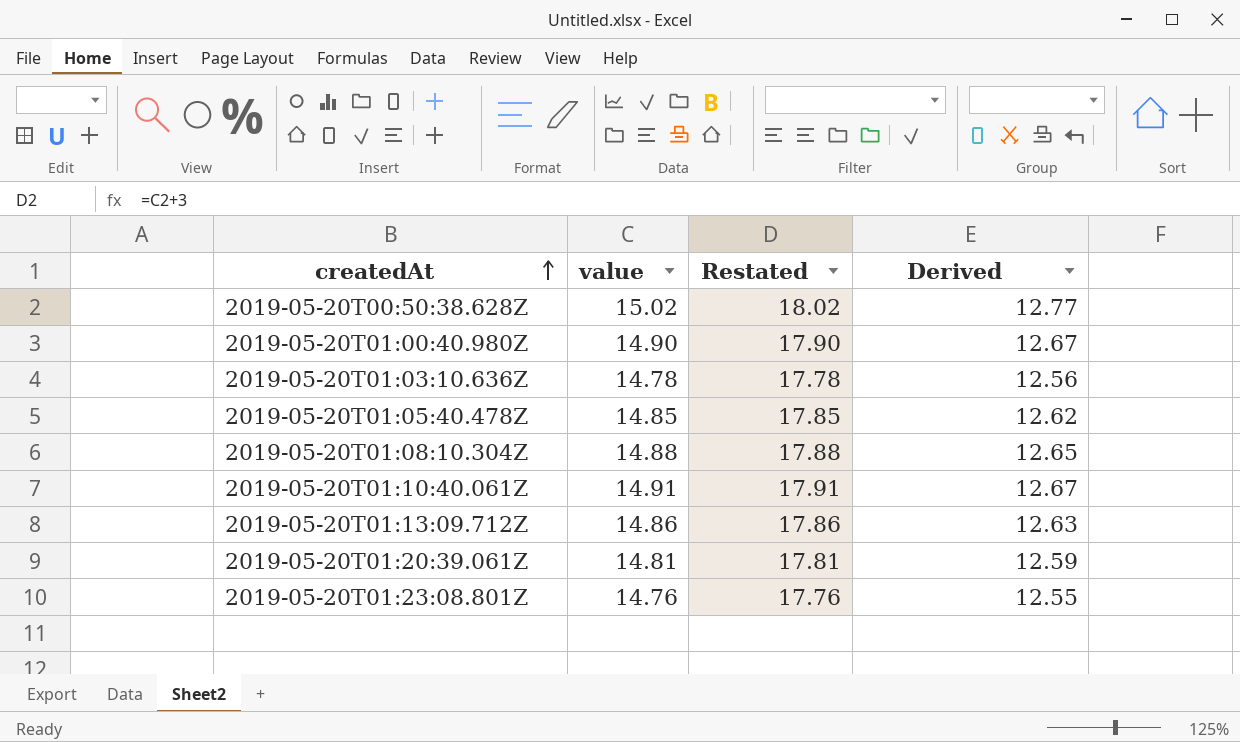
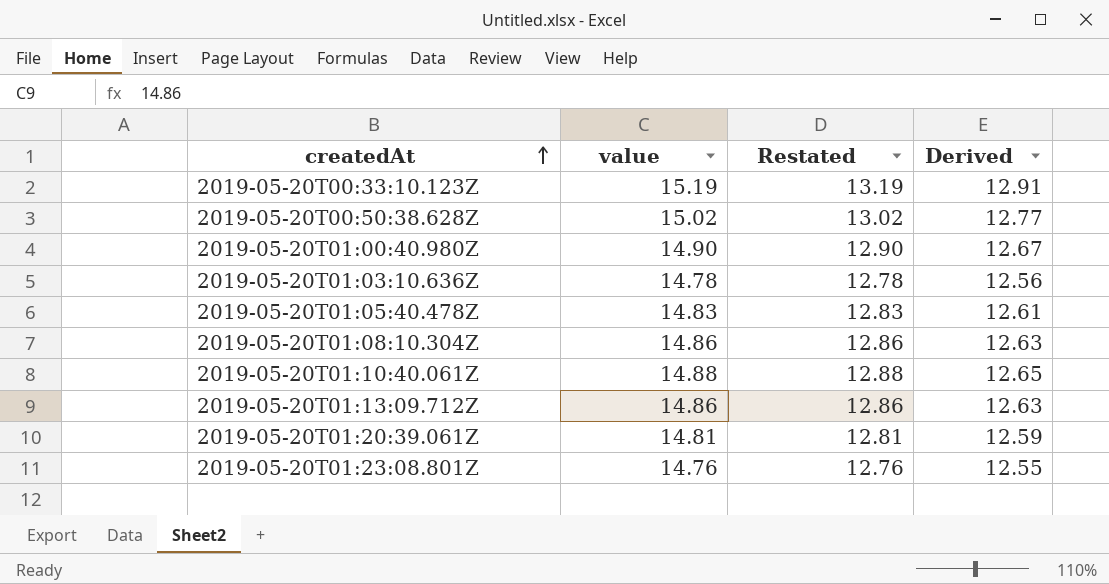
column Restated | formula: [value] + 3 -> [value] - 2
row 2019-05-20T00:33:10.123Z: none -> 15.19 | 13.19 | 12.91
2019-05-20T01:05:40.478Z | value: 14.85 -> 14.83
2019-05-20T01:05:40.478Z | Derived: 12.62 -> 12.61
2019-05-20T01:08:10.304Z | value: 14.88 -> 14.86
2019-05-20T01:08:10.304Z | Derived: 12.65 -> 12.63
2019-05-20T01:10:40.061Z | value: 14.91 -> 14.88
2019-05-20T01:10:40.061Z | Derived: 12.67 -> 12.65

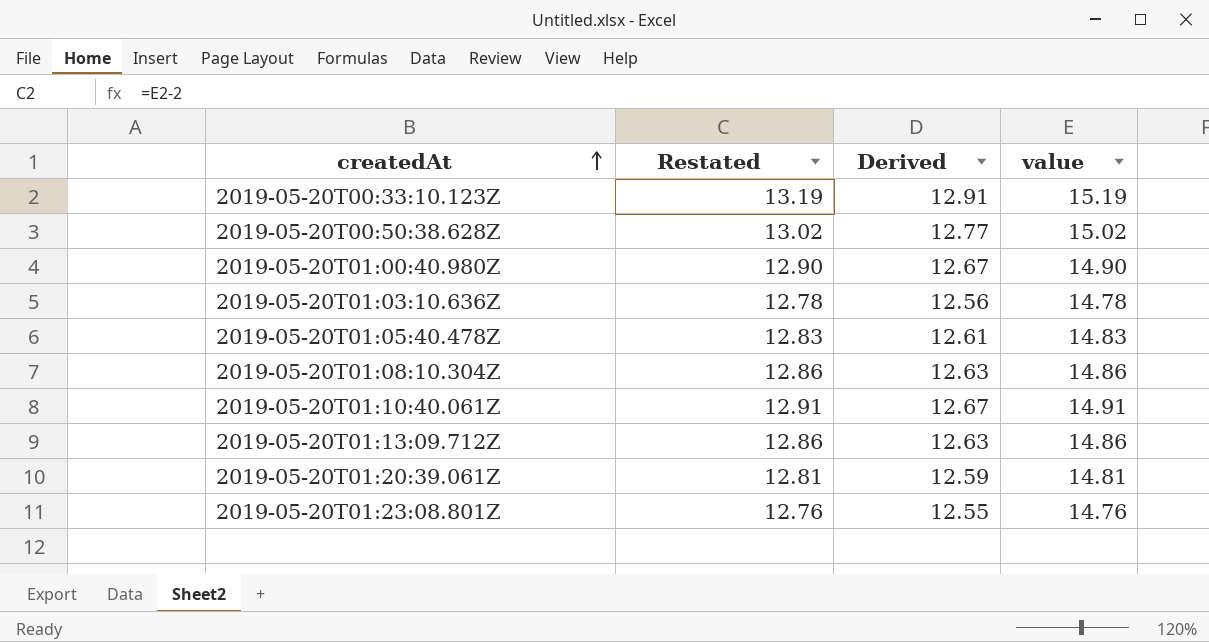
column value | position: 2 -> 4
2019-05-20T01:10:40.061Z | Restated: 12.88 -> 12.91
2019-05-20T01:10:40.061Z | Derived: 12.65 -> 12.67
2019-05-20T01:10:40.061Z | value: 14.88 -> 14.91

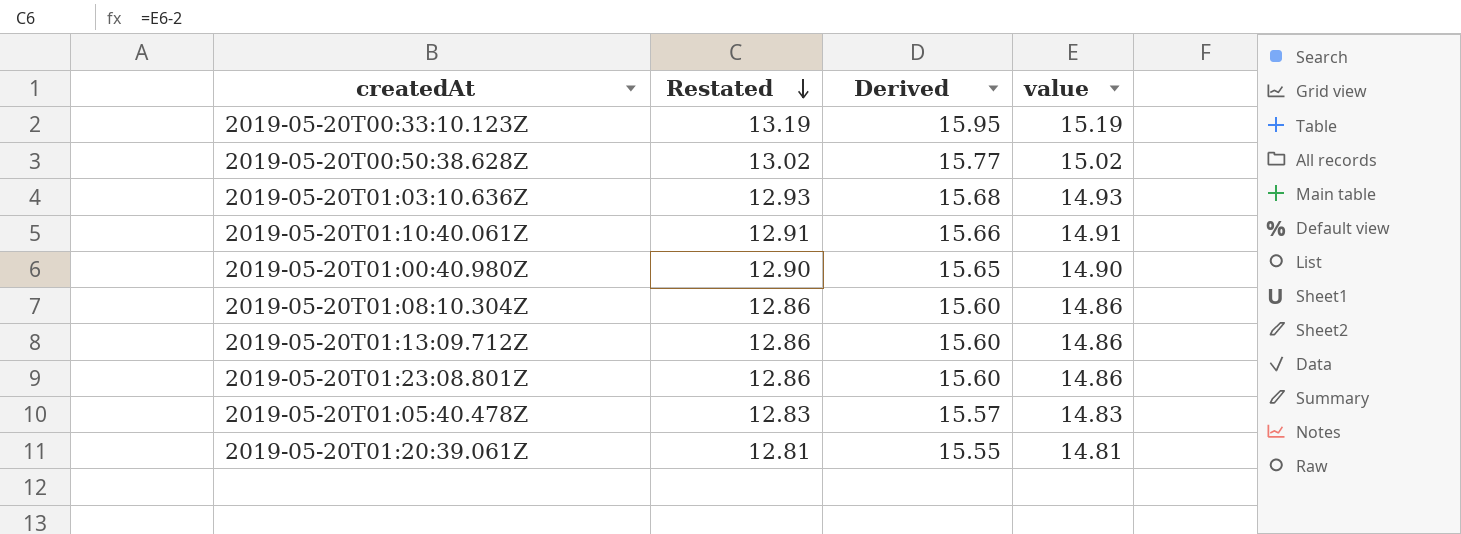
row order: createdAt ascending -> Restated descending
column Derived | formula: [value] * 0.85 -> [value] * 1.05
2019-05-20T01:03:10.636Z | Restated: 12.78 -> 12.93
2019-05-20T01:03:10.636Z | value: 14.78 -> 14.93
2019-05-20T01:23:08.801Z | Restated: 12.76 -> 12.86
2019-05-20T01:23:08.801Z | value: 14.76 -> 14.86

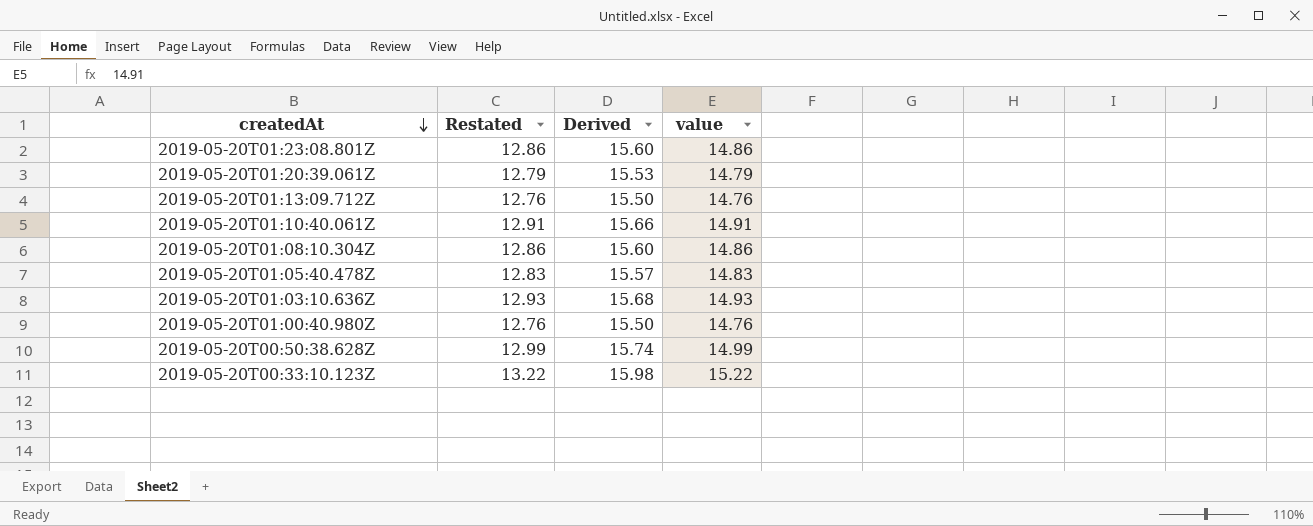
row order: Restated descending -> createdAt descending
2019-05-20T01:20:39.061Z | Restated: 12.81 -> 12.79
2019-05-20T01:20:39.061Z | Derived: 15.55 -> 15.53
2019-05-20T01:20:39.061Z | value: 14.81 -> 14.79
2019-05-20T01:13:09.712Z | Restated: 12.86 -> 12.76
2019-05-20T01:13:09.712Z | Derived: 15.60 -> 15.50
2019-05-20T01:13:09.712Z | value: 14.86 -> 14.76
2019-05-20T01:00:40.980Z | Restated: 12.90 -> 12.76
2019-05-20T01:00:40.980Z | Derived: 15.65 -> 15.50
2019-05-20T01:00:40.980Z | value: 14.90 -> 14.76
2019-05-20T00:50:38.628Z | Restated: 13.02 -> 12.99
2019-05-20T00:50:38.628Z | Derived: 15.77 -> 15.74
2019-05-20T00:50:38.628Z | value: 15.02 -> 14.99
2019-05-20T00:33:10.123Z | Restated: 13.19 -> 13.22
2019-05-20T00:33:10.123Z | Derived: 15.95 -> 15.98
2019-05-20T00:33:10.123Z | value: 15.19 -> 15.22

